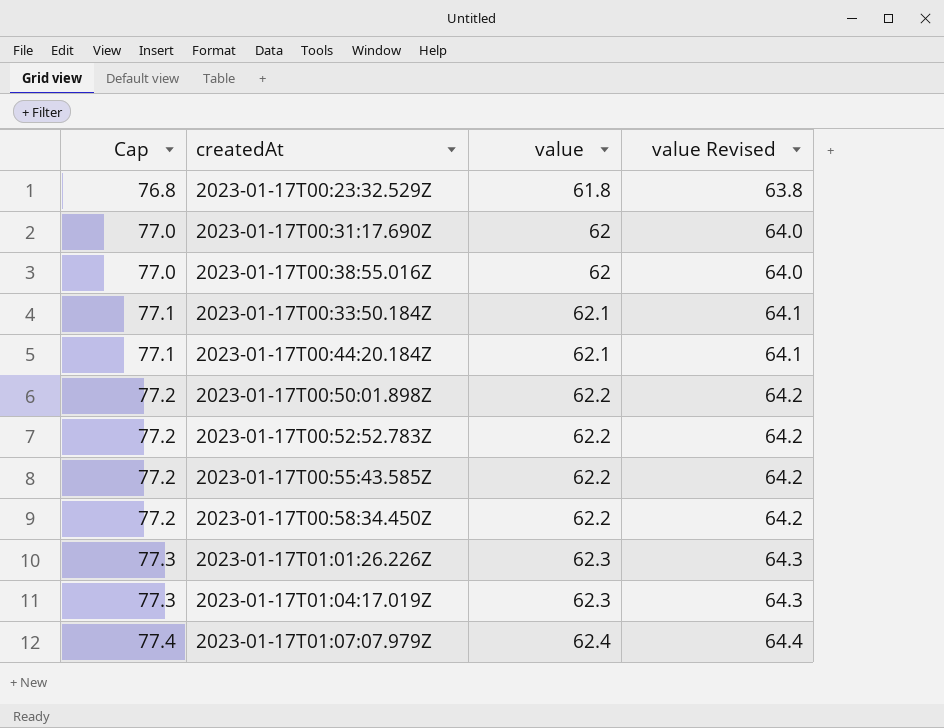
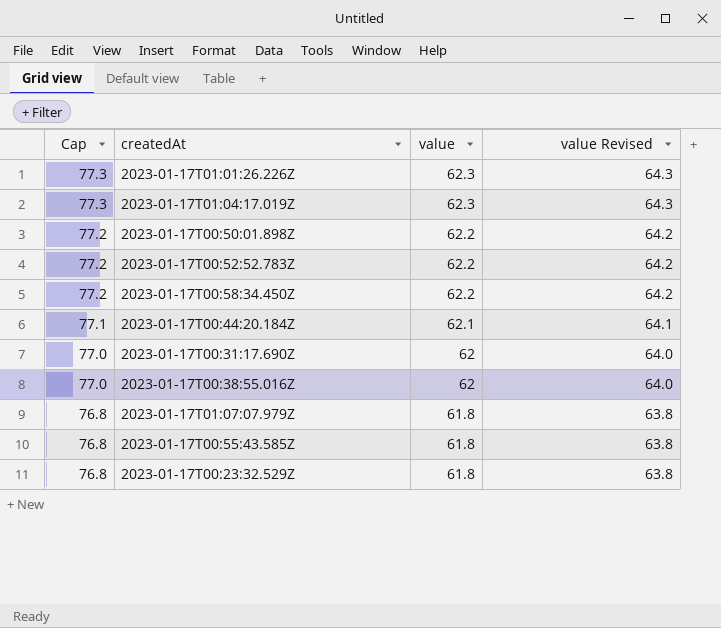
row order: Cap ascending -> Cap descending
row 2023-01-17T00:33:50.184Z: 77.1 | 62.1 | 64.1 -> none
2023-01-17T01:07:07.979Z | Cap: 77.4 -> 76.8
2023-01-17T01:07:07.979Z | value: 62.4 -> 61.8
2023-01-17T01:07:07.979Z | value Revised: 64.4 -> 63.8
2023-01-17T00:55:43.585Z | Cap: 77.2 -> 76.8
2023-01-17T00:55:43.585Z | value: 62.2 -> 61.8
2023-01-17T00:55:43.585Z | value Revised: 64.2 -> 63.8

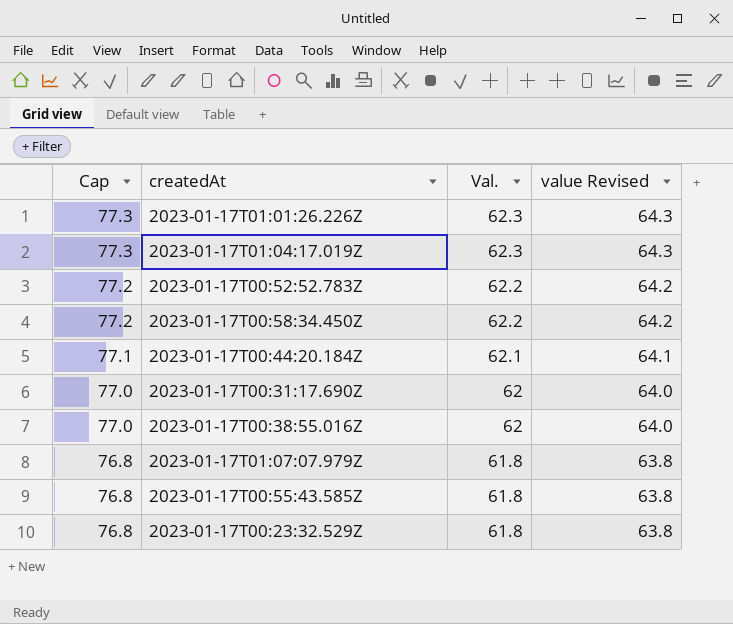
column name: value -> Val.
row 2023-01-17T00:50:01.898Z: 77.2 | 62.2 | 64.2 -> none

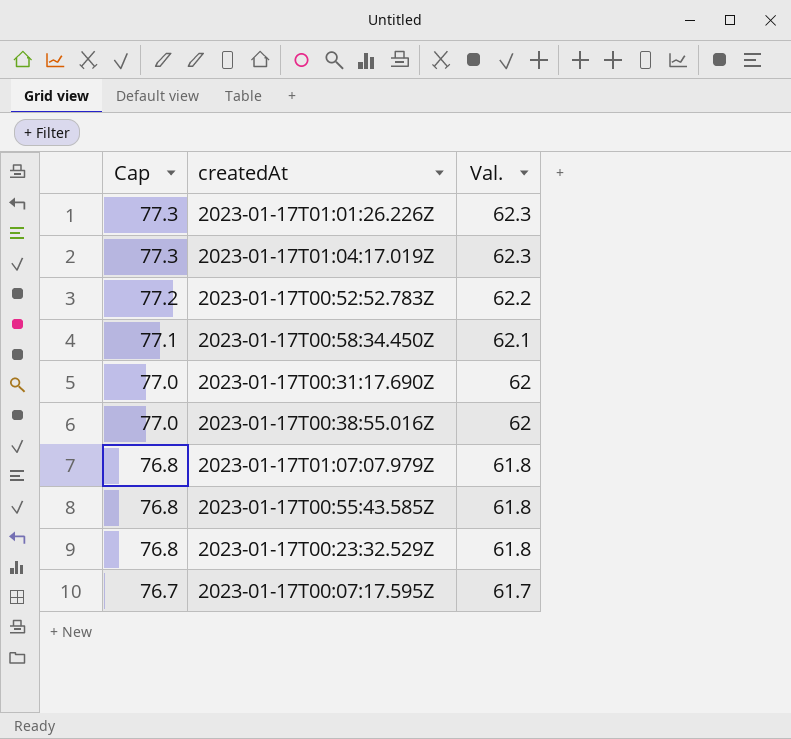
column value Revised | formula: [Val.] + 2 -> none
row 2023-01-17T00:44:20.184Z: 77.1 | 62.1 | 64.1 -> none
2023-01-17T00:58:34.450Z | Cap: 77.2 -> 77.1
2023-01-17T00:58:34.450Z | Val.: 62.2 -> 62.1
row 2023-01-17T00:07:17.595Z: none -> 76.7 | 61.7

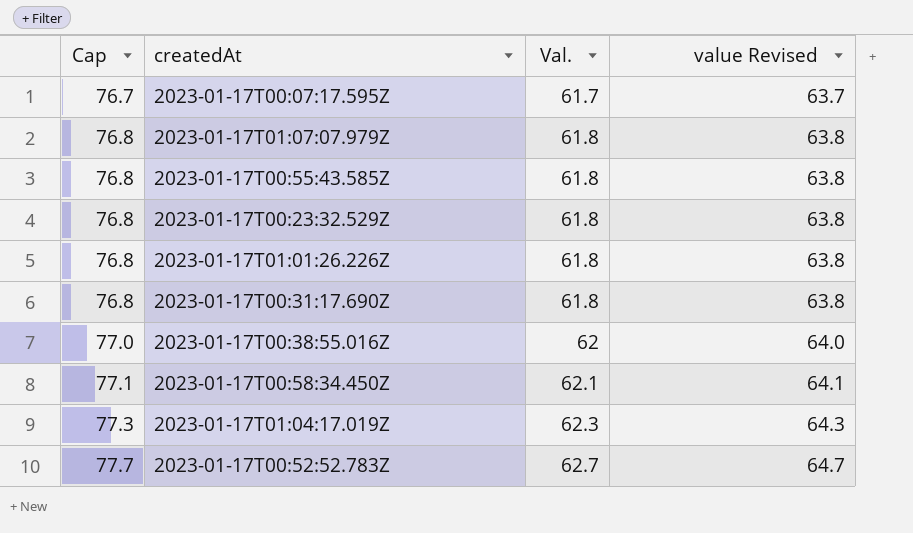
row order: Cap descending -> Cap ascending
column value Revised | formula: none -> [Val.] + 2
2023-01-17T01:01:26.226Z | Cap: 77.3 -> 76.8
2023-01-17T01:01:26.226Z | Val.: 62.3 -> 61.8
2023-01-17T00:31:17.690Z | Cap: 77.0 -> 76.8
2023-01-17T00:31:17.690Z | Val.: 62 -> 61.8
2023-01-17T00:52:52.783Z | Cap: 77.2 -> 77.7
2023-01-17T00:52:52.783Z | Val.: 62.2 -> 62.7

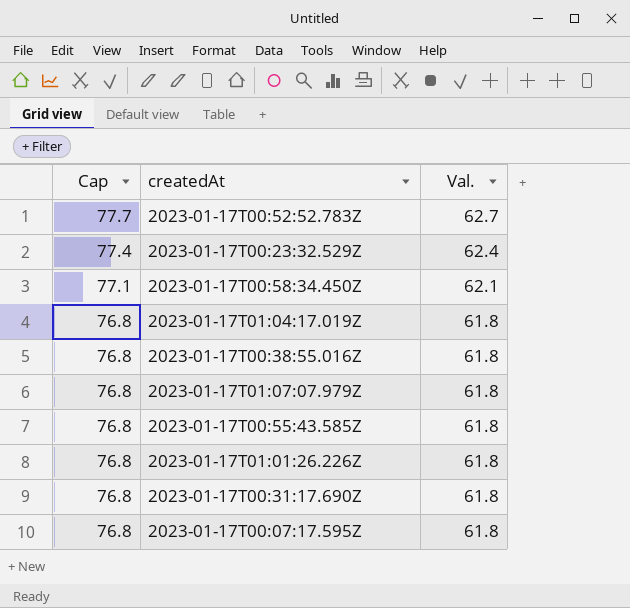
row order: Cap ascending -> Cap descending
column value Revised | formula: [Val.] + 2 -> none
2023-01-17T00:23:32.529Z | Cap: 76.8 -> 77.4
2023-01-17T00:23:32.529Z | Val.: 61.8 -> 62.4
2023-01-17T01:04:17.019Z | Cap: 77.3 -> 76.8
2023-01-17T01:04:17.019Z | Val.: 62.3 -> 61.8
2023-01-17T00:38:55.016Z | Cap: 77.0 -> 76.8
2023-01-17T00:38:55.016Z | Val.: 62 -> 61.8
2023-01-17T00:07:17.595Z | Cap: 76.7 -> 76.8
2023-01-17T00:07:17.595Z | Val.: 61.7 -> 61.8

